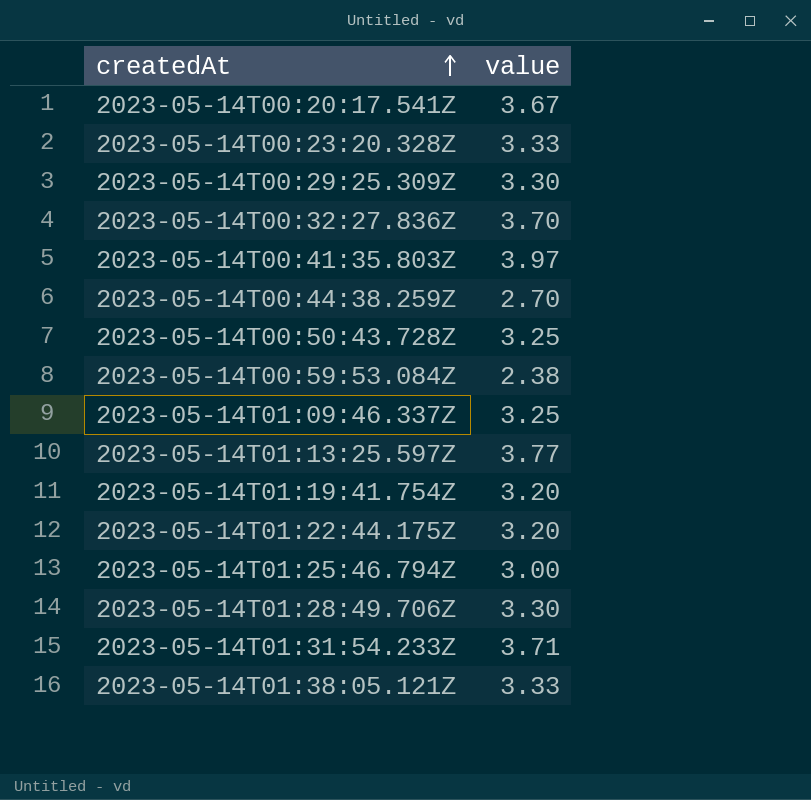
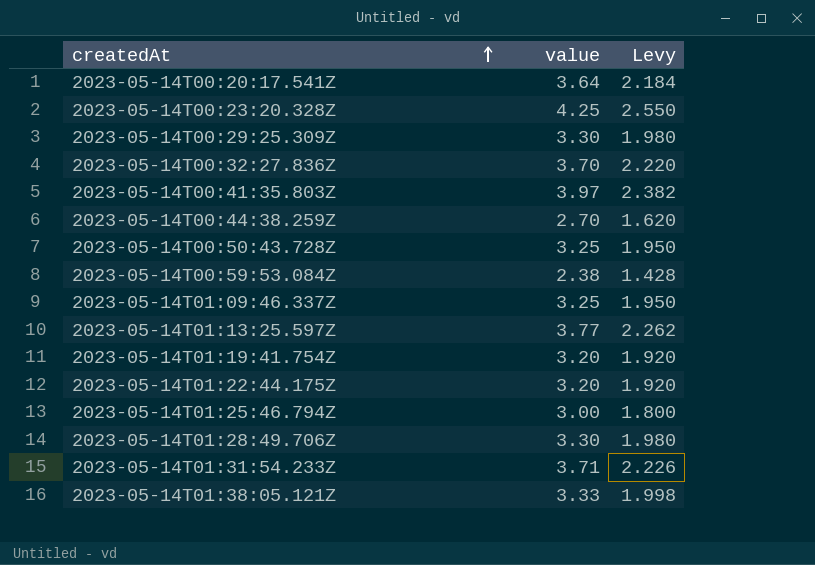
column Levy | formula: none -> [value] * 0.6
2023-05-14T00:20:17.541Z | value: 3.67 -> 3.64
2023-05-14T00:23:20.328Z | value: 3.33 -> 4.25

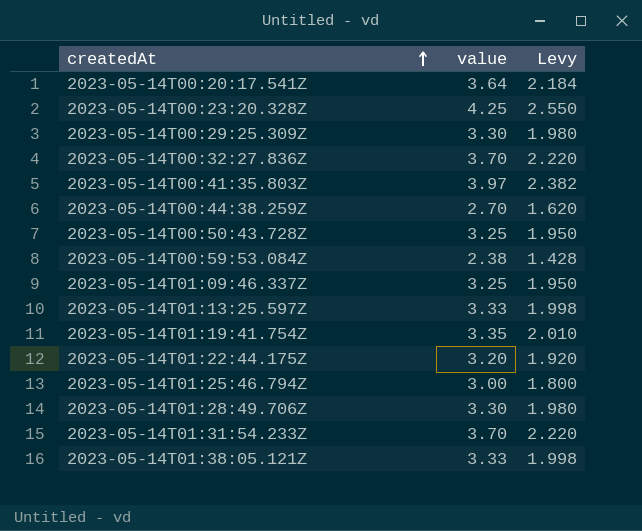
2023-05-14T01:13:25.597Z | value: 3.77 -> 3.33
2023-05-14T01:13:25.597Z | Levy: 2.262 -> 1.998
2023-05-14T01:19:41.754Z | value: 3.20 -> 3.35
2023-05-14T01:19:41.754Z | Levy: 1.920 -> 2.010
2023-05-14T01:31:54.233Z | value: 3.71 -> 3.70
2023-05-14T01:31:54.233Z | Levy: 2.226 -> 2.220

